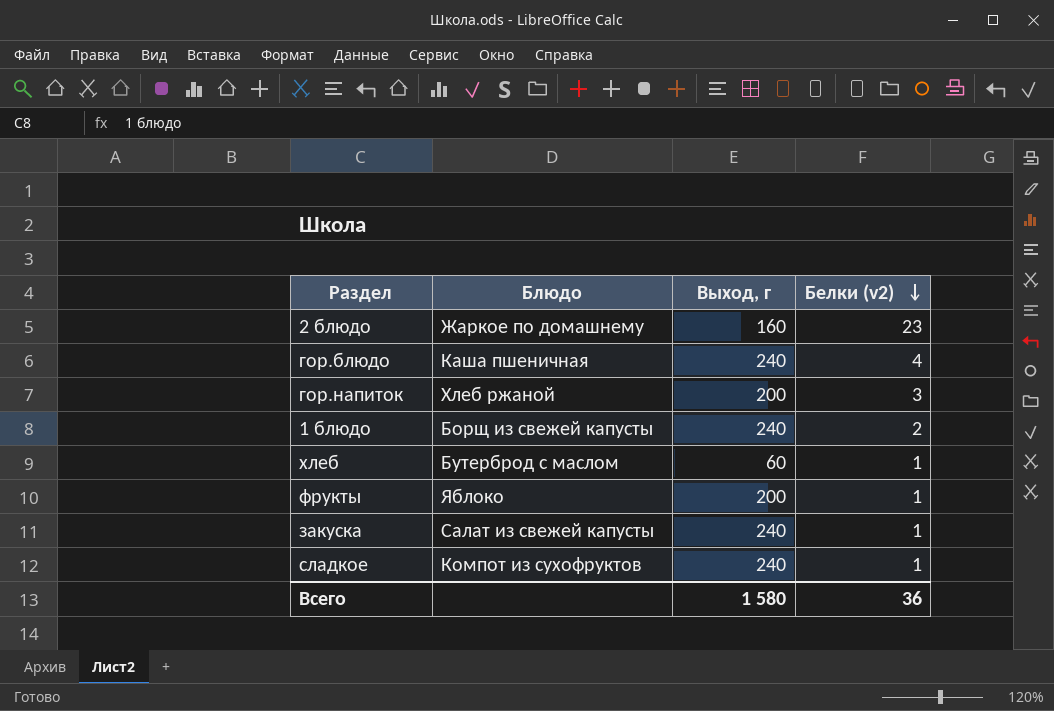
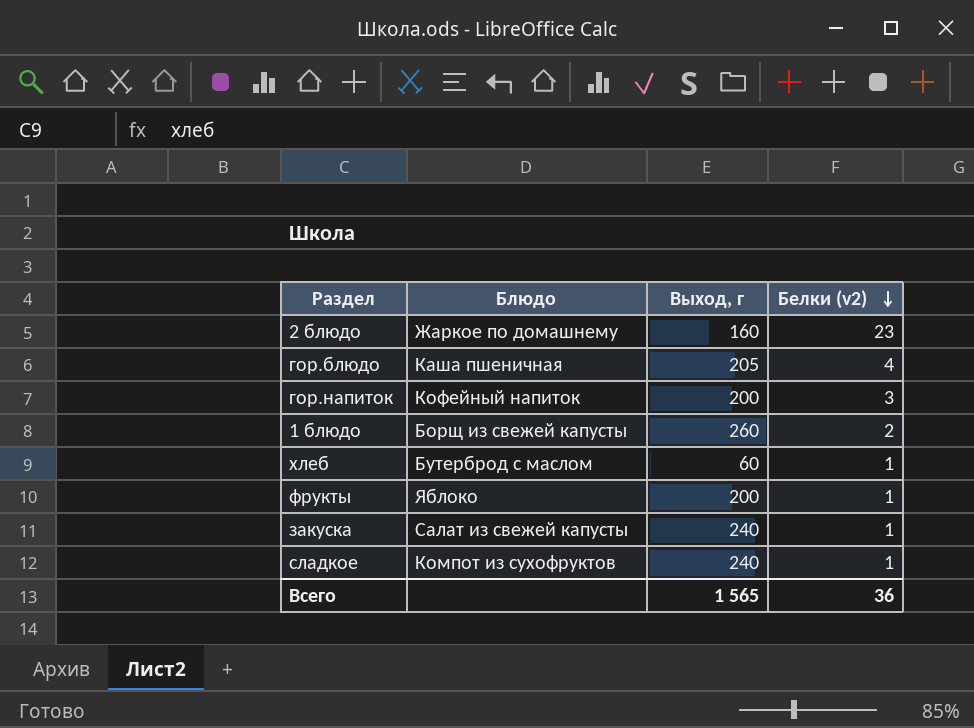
гор.блюдо | Выход, г: 240 -> 205
гор.напиток | Блюдо: Хлеб ржаной -> Кофейный напиток
1 блюдо | Выход, г: 240 -> 260
Всего | Выход, г: 1 580 -> 1 565

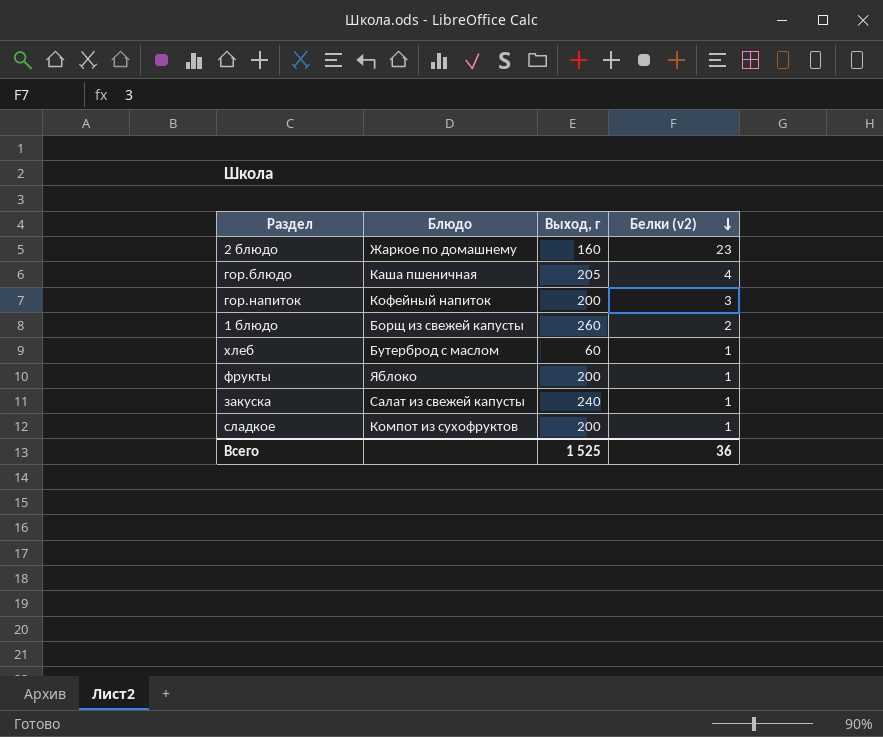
сладкое | Выход, г: 240 -> 200
Всего | Выход, г: 1 565 -> 1 525

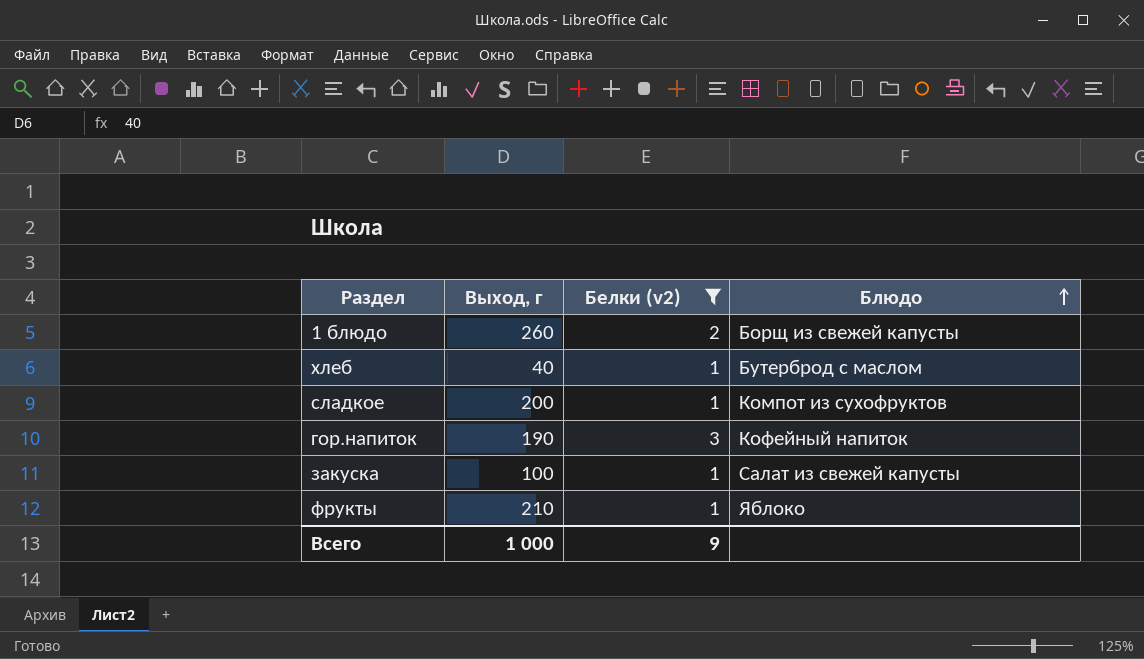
filter: none -> Белки (v2) <= 3
row order: Белки (v2) descending -> Блюдо ascending
column Блюдо | position: 2 -> 4
хлеб | Выход, г: 60 -> 40
гор.напиток | Выход, г: 200 -> 190
закуска | Выход, г: 240 -> 100
фрукты | Выход, г: 200 -> 210
Всего | Выход, г: 1 525 -> 1 000
Всего | Белки (v2): 36 -> 9

